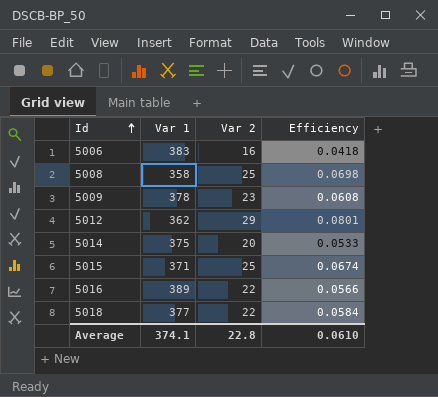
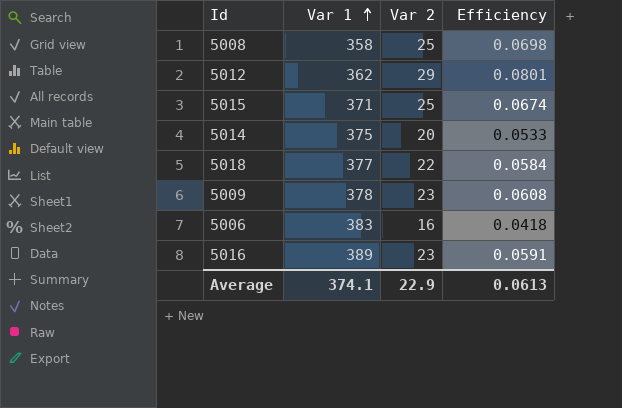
row order: Id ascending -> Var 1 ascending
5016 | Var 2: 22 -> 23
5016 | Efficiency: 0.0566 -> 0.0591
Average | Var 2: 22.8 -> 22.9
Average | Efficiency: 0.0610 -> 0.0613

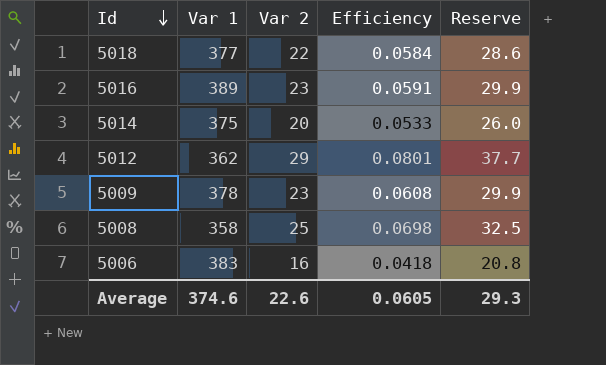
row order: Var 1 ascending -> Id descending
column Reserve | formula: none -> [Var 2] * 1.3
row 5015: 371 | 25 | 0.0674 -> none
Average | Var 1: 374.1 -> 374.6
Average | Var 2: 22.9 -> 22.6
Average | Efficiency: 0.0613 -> 0.0605

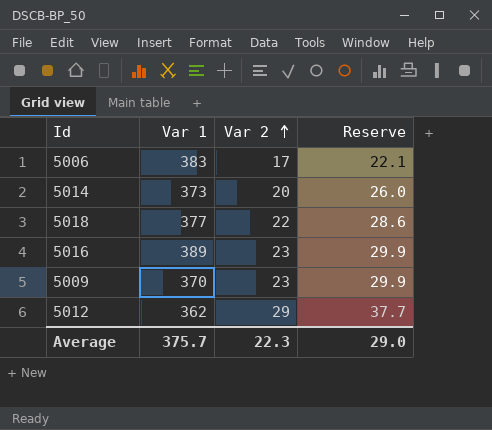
row order: Id descending -> Var 2 ascending
column Efficiency | formula: [Var 2] / [Var 1] -> none
row 5008: 358 | 25 | 0.0698 | 32.5 -> none
5006 | Var 2: 16 -> 17
5006 | Reserve: 20.8 -> 22.1
5014 | Var 1: 375 -> 373
5009 | Var 1: 378 -> 370
Average | Var 1: 374.6 -> 375.7
Average | Var 2: 22.6 -> 22.3
Average | Reserve: 29.3 -> 29.0

